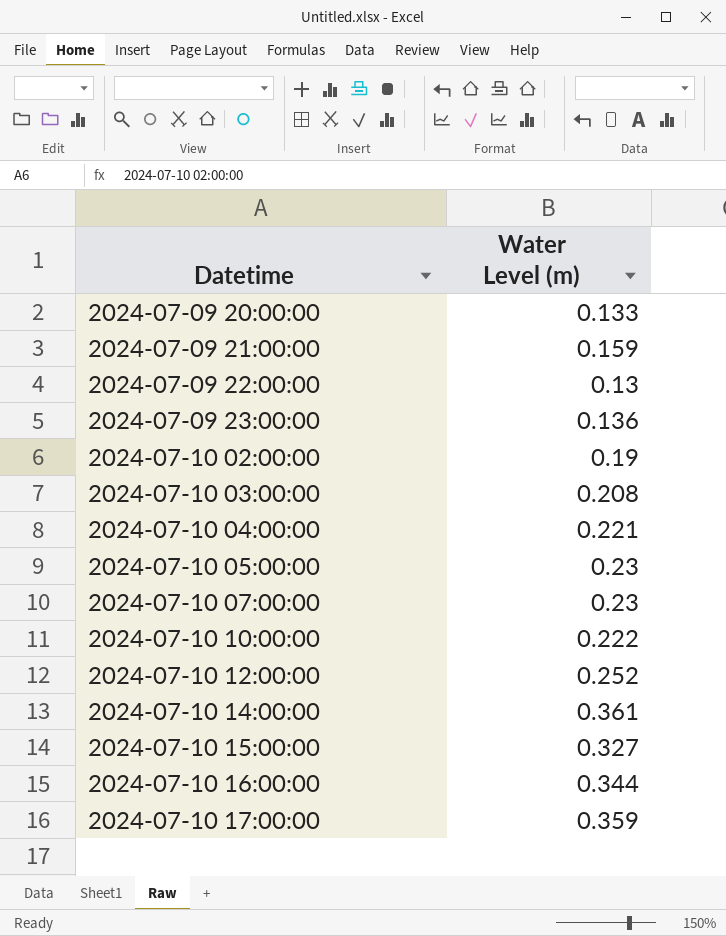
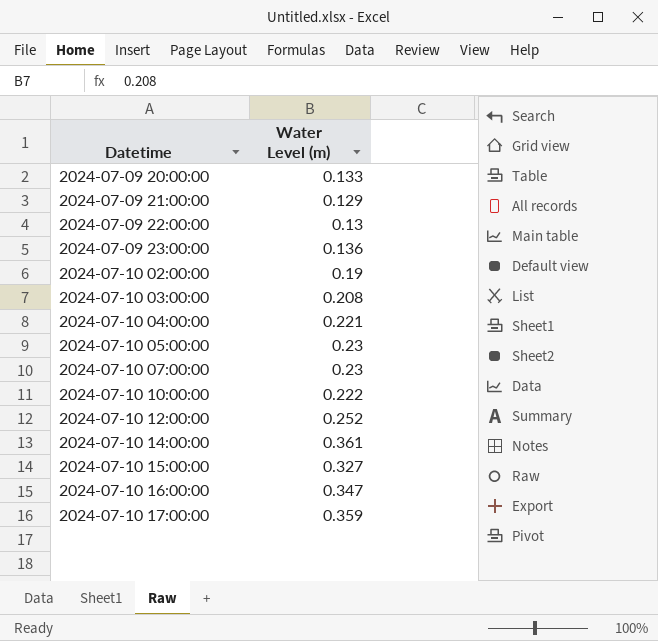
2024-07-09 21:00:00 | Water Level (m): 0.159 -> 0.129
2024-07-10 16:00:00 | Water Level (m): 0.344 -> 0.347

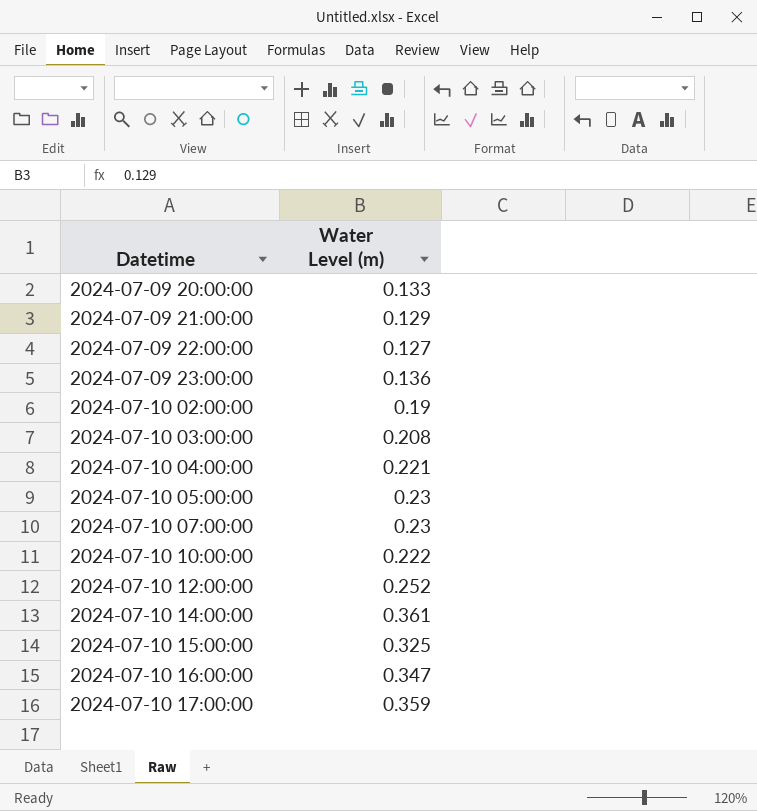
2024-07-09 22:00:00 | Water Level (m): 0.13 -> 0.127
2024-07-10 15:00:00 | Water Level (m): 0.327 -> 0.325

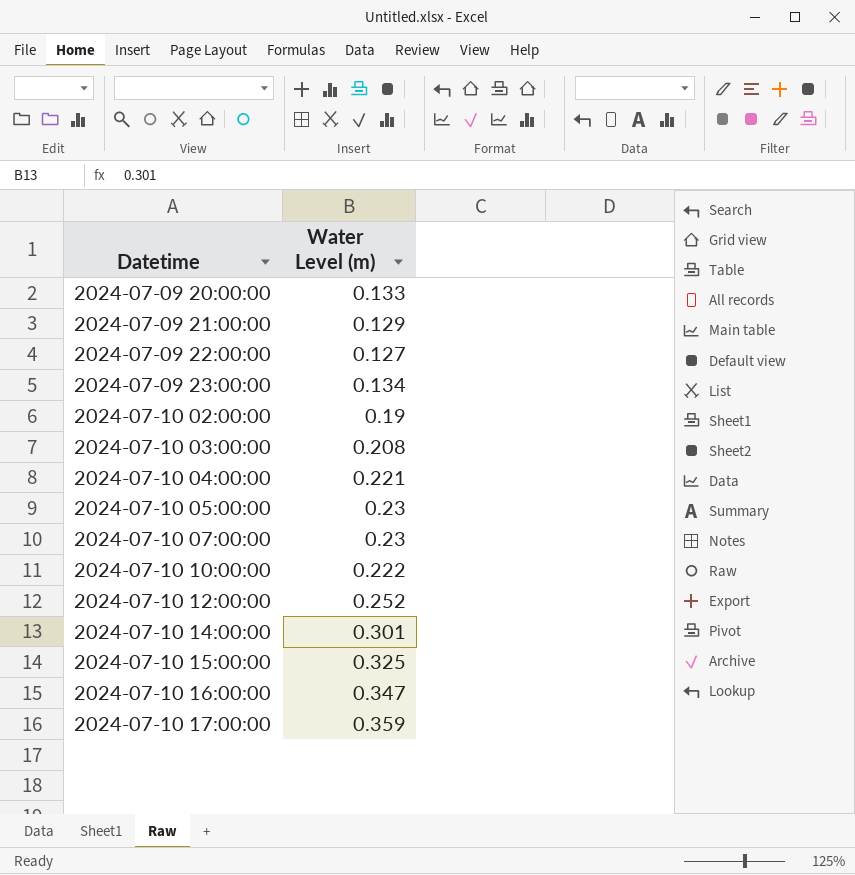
2024-07-09 23:00:00 | Water Level (m): 0.136 -> 0.134
2024-07-10 14:00:00 | Water Level (m): 0.361 -> 0.301

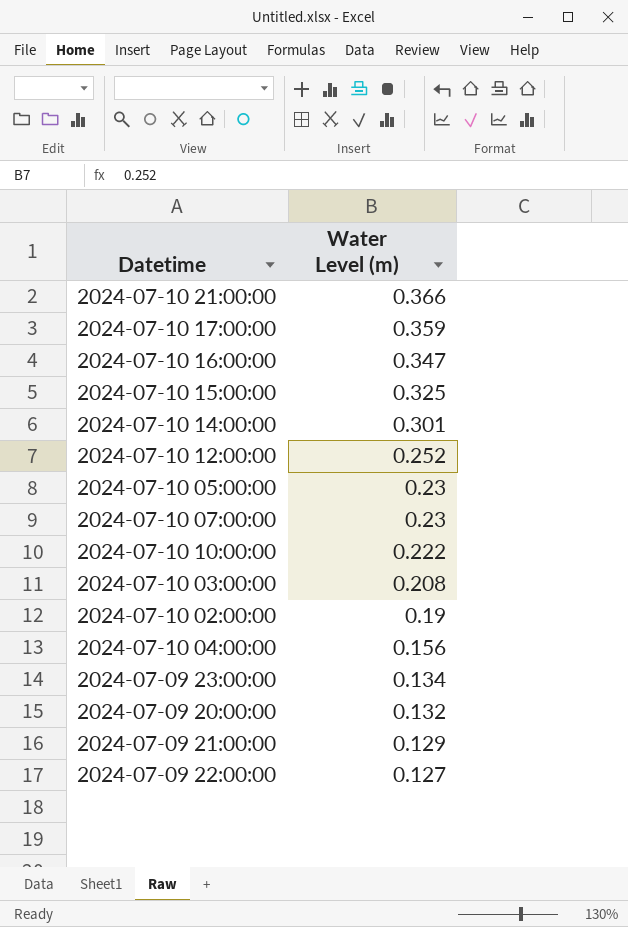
row order: Datetime ascending -> Water Level (m) descending
row 2024-07-10 21:00:00: none -> 0.366
2024-07-10 04:00:00 | Water Level (m): 0.221 -> 0.156
2024-07-09 20:00:00 | Water Level (m): 0.133 -> 0.132

